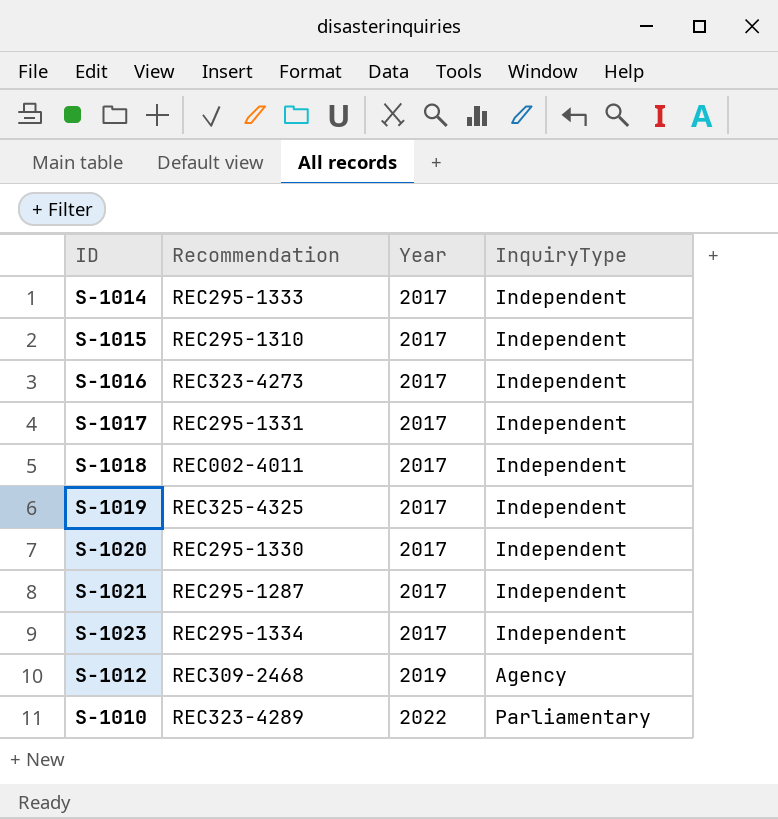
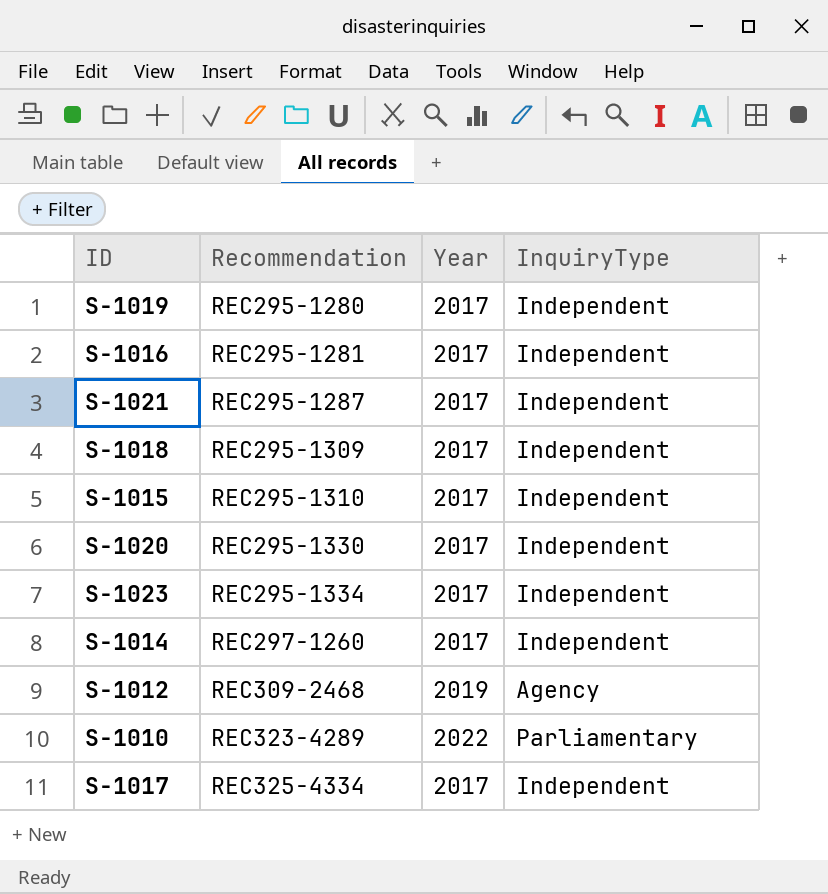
row order: Year ascending -> Recommendation ascending
S-1019 | Recommendation: REC325-4325 -> REC295-1280
S-1016 | Recommendation: REC323-4273 -> REC295-1281
S-1018 | Recommendation: REC002-4011 -> REC295-1309
S-1014 | Recommendation: REC295-1333 -> REC297-1260
S-1017 | Recommendation: REC295-1331 -> REC325-4334

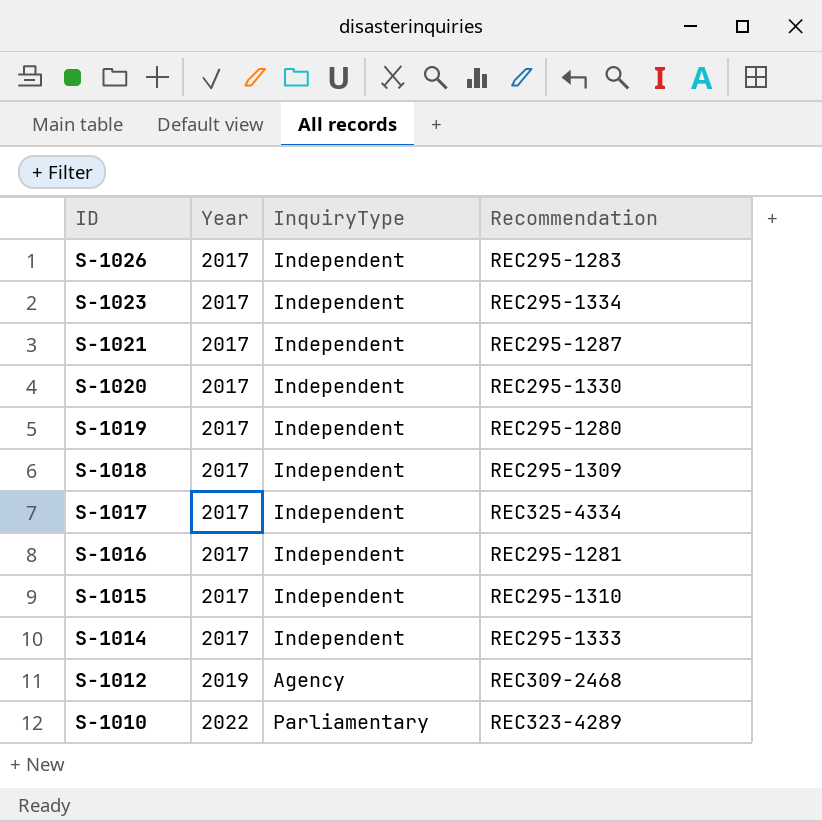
row order: Recommendation ascending -> ID descending
column Recommendation | position: 2 -> 4
row S-1026: none -> 2017 | Independent | REC295-1283
S-1014 | Recommendation: REC297-1260 -> REC295-1333

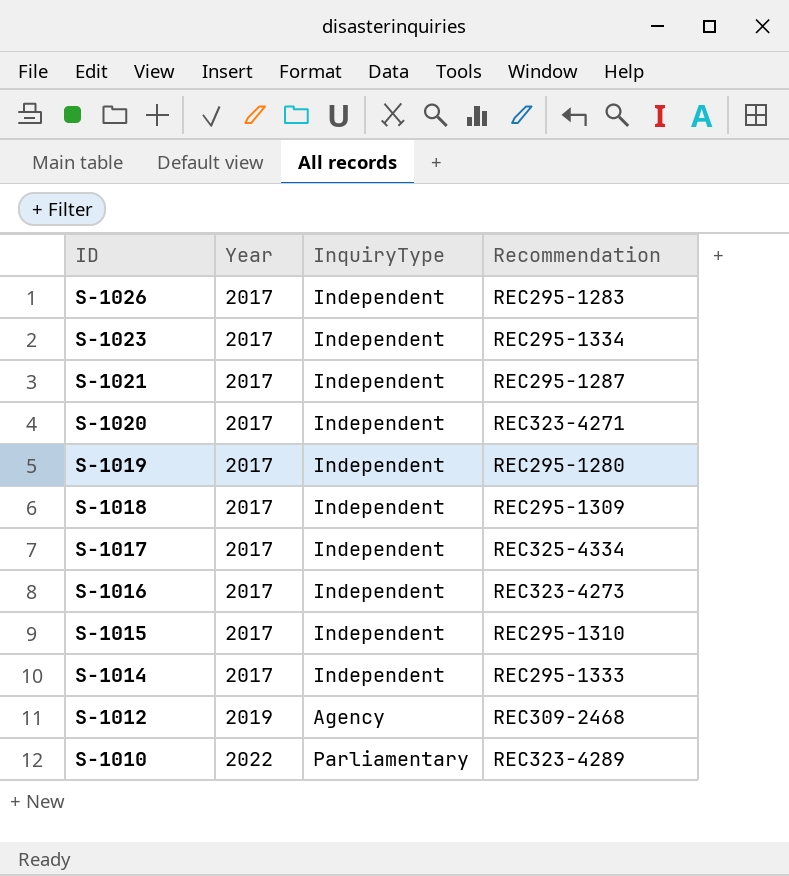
S-1020 | Recommendation: REC295-1330 -> REC323-4271
S-1016 | Recommendation: REC295-1281 -> REC323-4273

